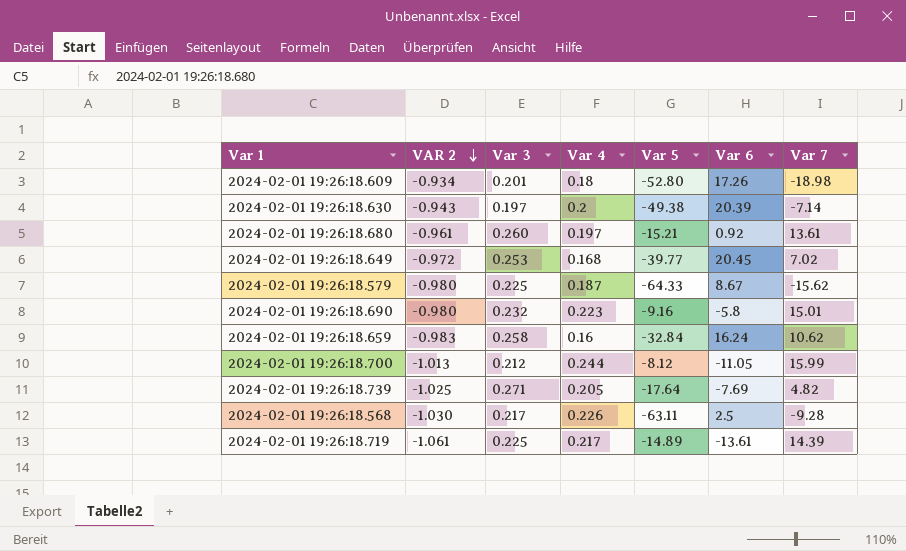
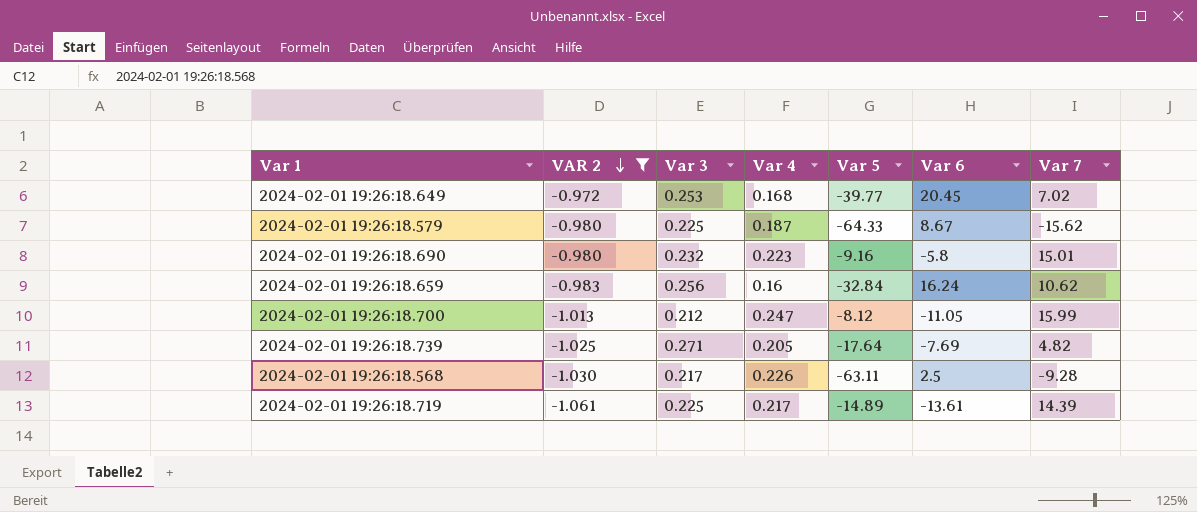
filter: none -> VAR 2 <= -0.972
2024-02-01 19:26:18.659 | Var 3: 0.258 -> 0.256
2024-02-01 19:26:18.700 | Var 4: 0.244 -> 0.247

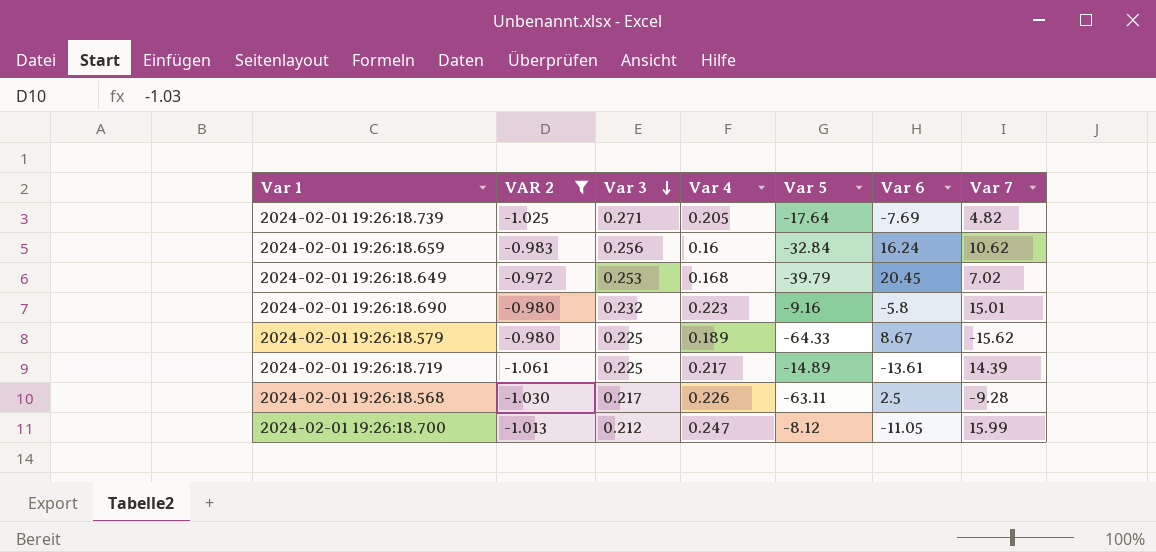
row order: VAR 2 descending -> Var 3 descending
2024-02-01 19:26:18.649 | Var 5: -39.77 -> -39.79
2024-02-01 19:26:18.579 | Var 4: 0.187 -> 0.189

